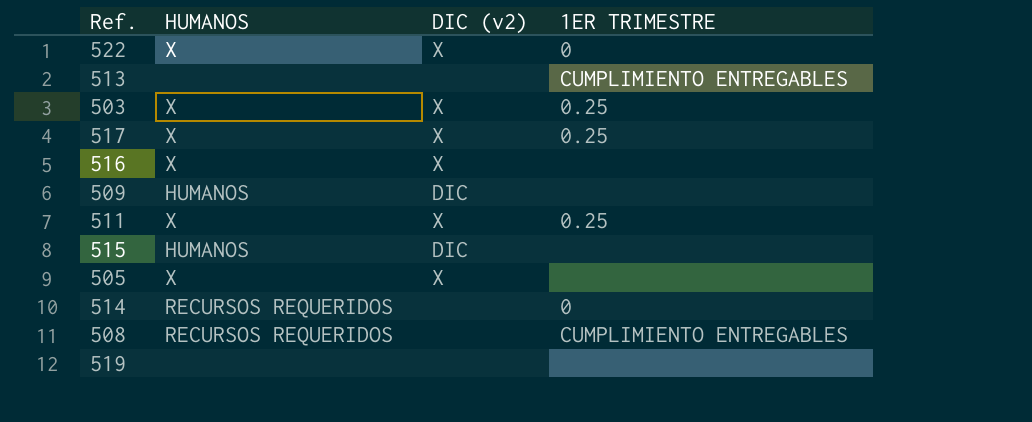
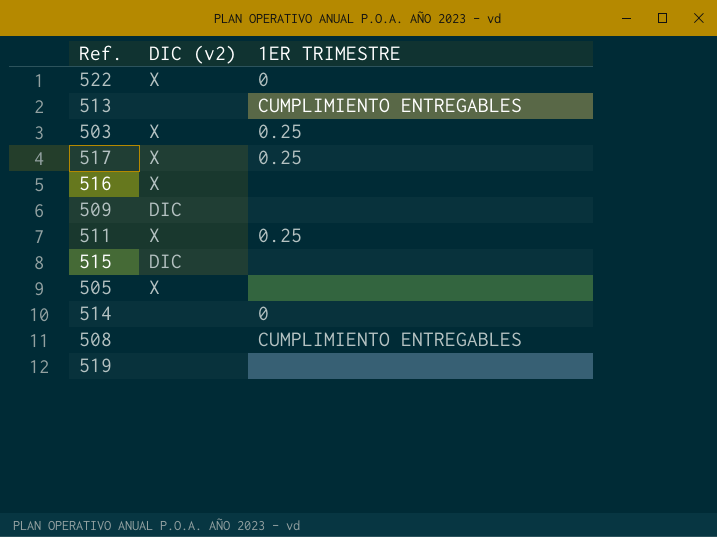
column HUMANOS | position: 2 -> none

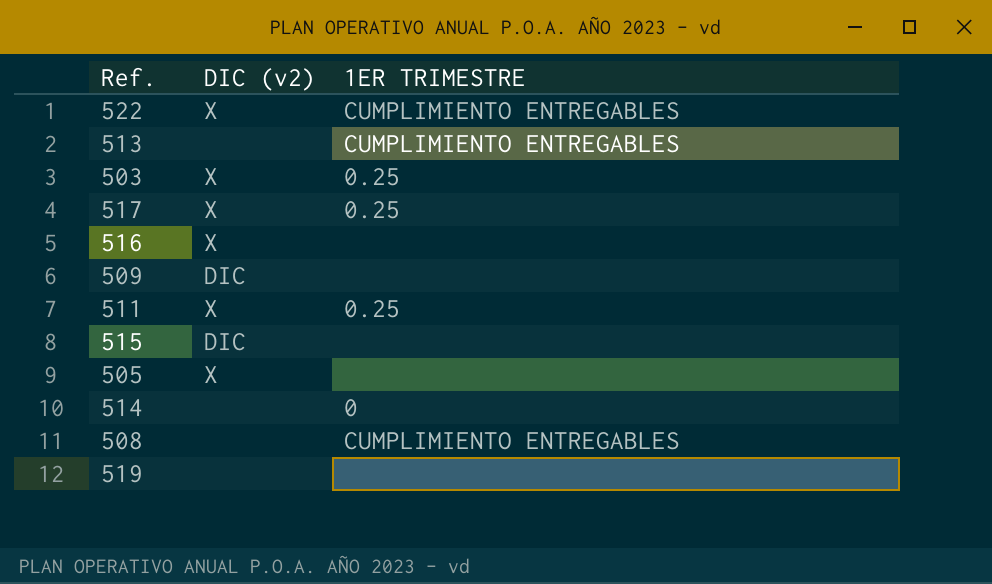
522 | 1ER TRIMESTRE: 0 -> CUMPLIMIENTO ENTREGABLES

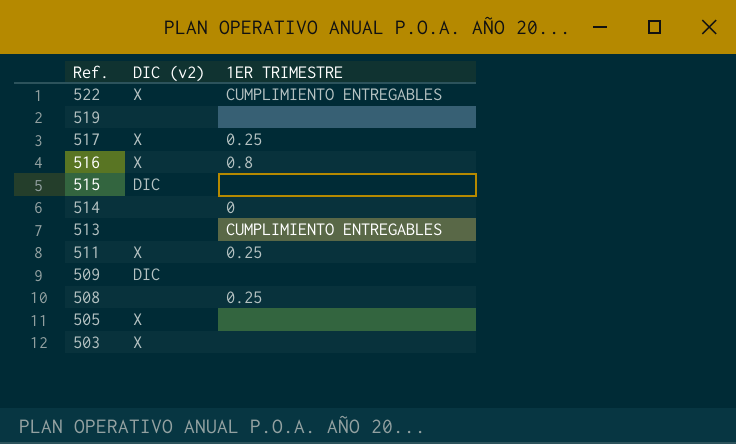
row order: none -> Ref. descending
516 | 1ER TRIMESTRE: none -> 0.8
508 | 1ER TRIMESTRE: CUMPLIMIENTO ENTREGABLES -> 0.25
503 | 1ER TRIMESTRE: 0.25 -> none

